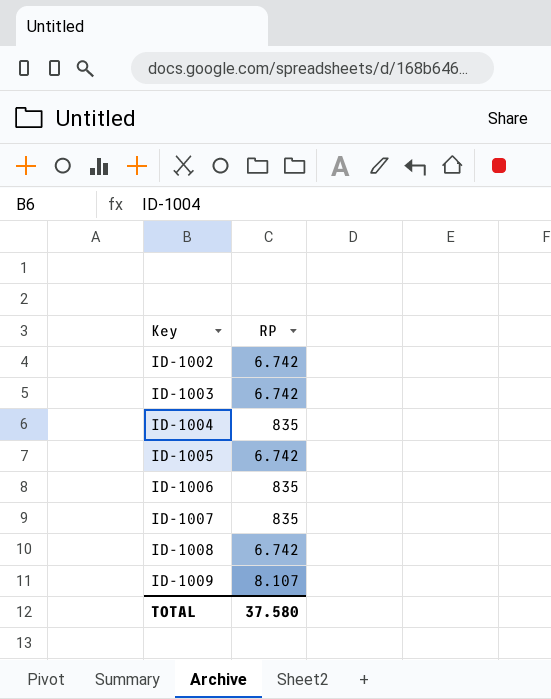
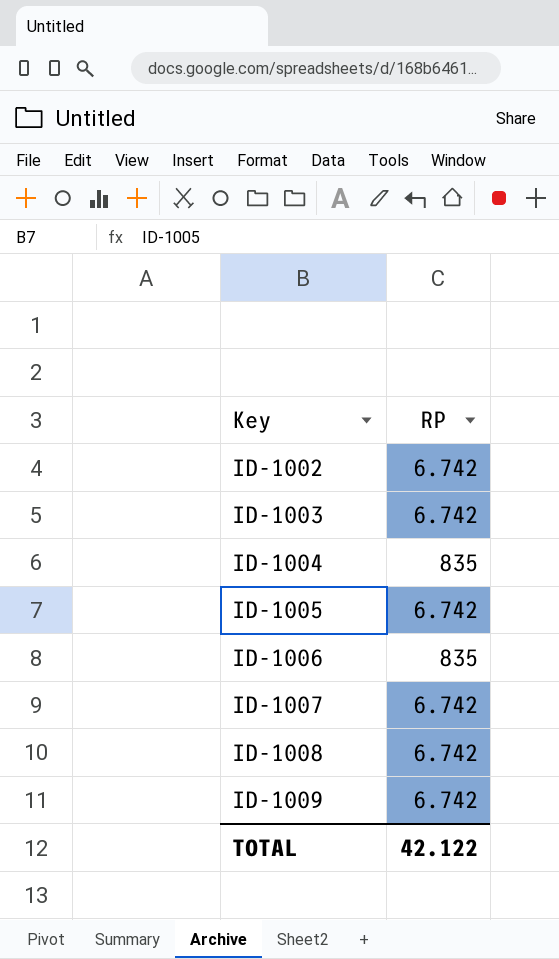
ID-1007 | RP: 835 -> 6.742
ID-1009 | RP: 8.107 -> 6.742
TOTAL | RP: 37.580 -> 42.122

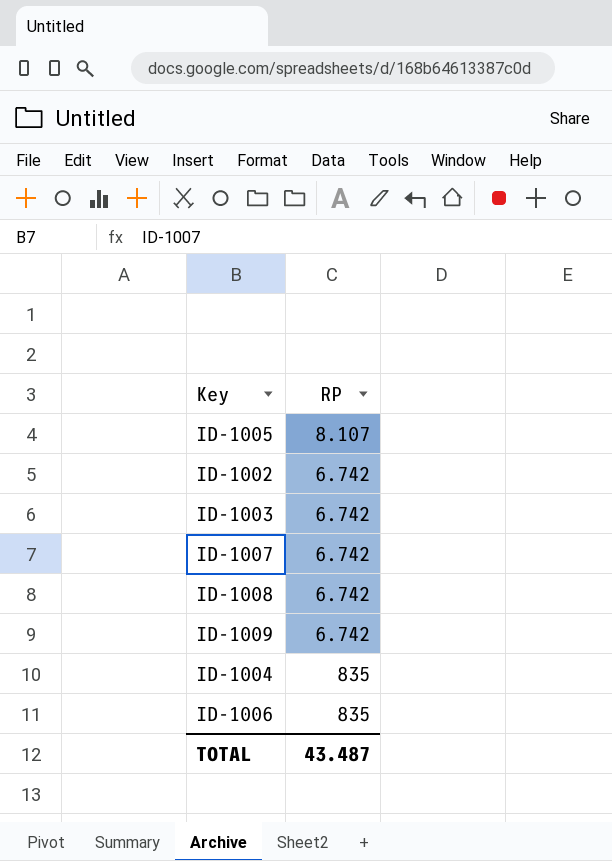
row order: Key ascending -> RP descending
ID-1005 | RP: 6.742 -> 8.107
TOTAL | RP: 42.122 -> 43.487

